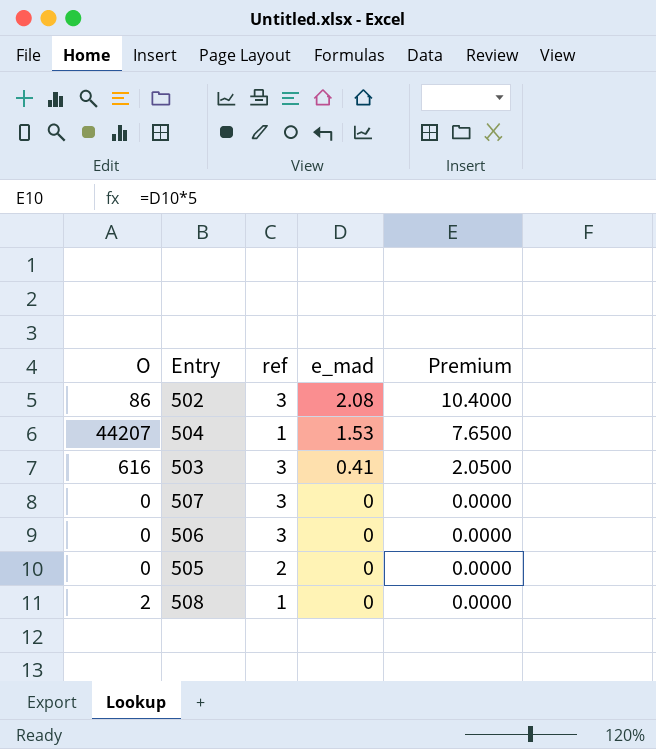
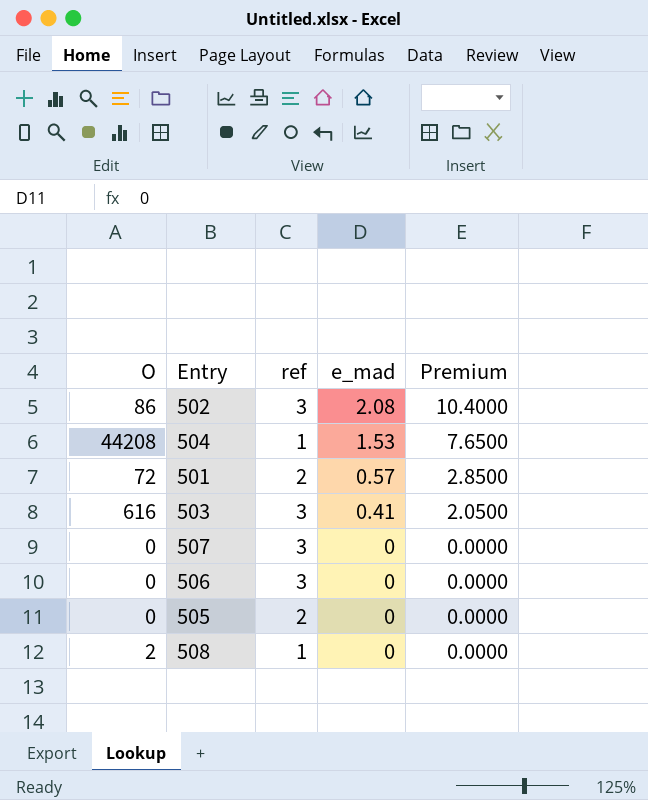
504 | O: 44207 -> 44208
row 501: none -> 72 | 2 | 0.57 | 2.8500

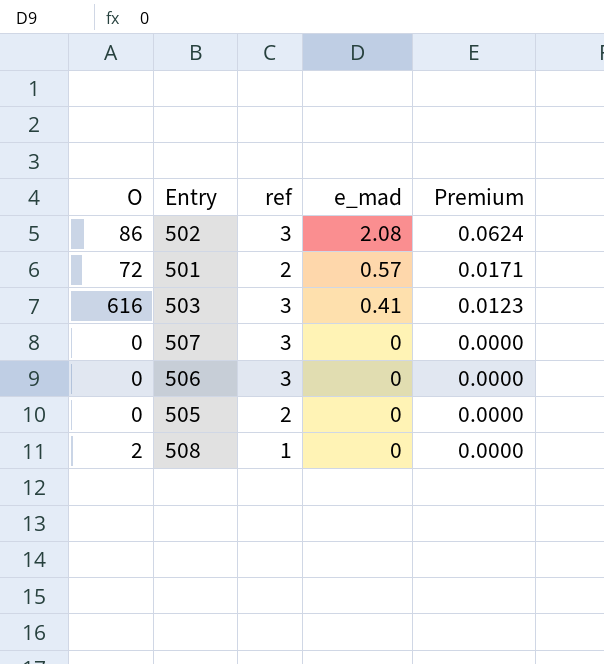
column Premium | formula: [e_mad] * 5 -> [e_mad] * 0.03
row 504: 44208 | 1 | 1.53 | 7.6500 -> none

